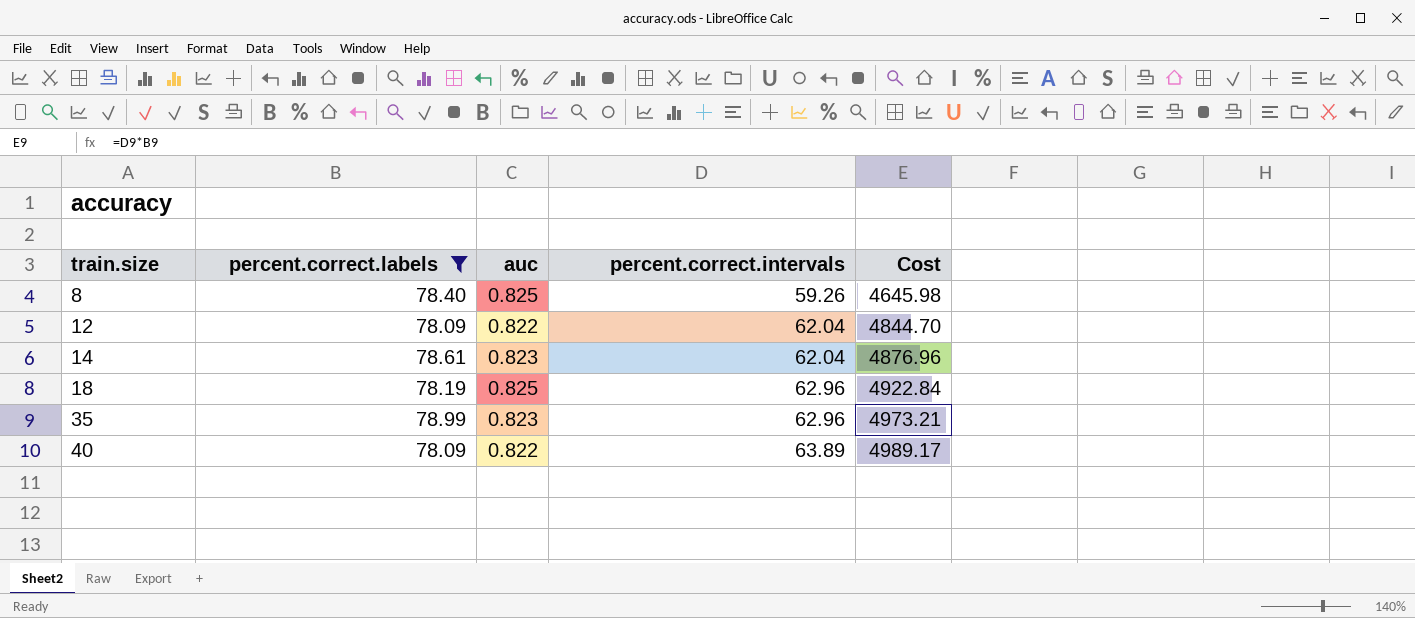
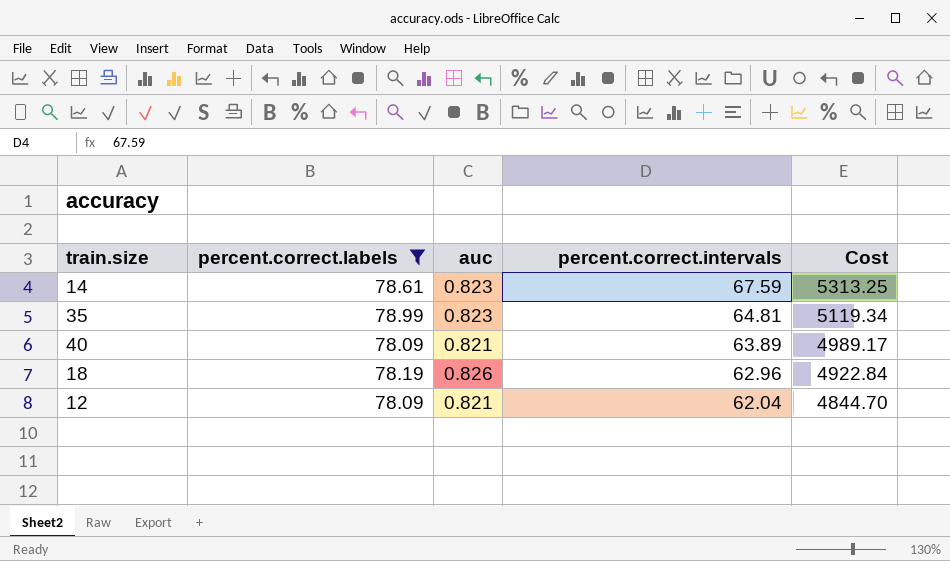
row order: train.size ascending -> percent.correct.intervals descending
row 8: 78.40 | 0.825 | 59.26 | 4645.98 -> none
14 | percent.correct.intervals: 62.04 -> 67.59
14 | Cost: 4876.96 -> 5313.25
35 | percent.correct.intervals: 62.96 -> 64.81
35 | Cost: 4973.21 -> 5119.34
40 | auc: 0.822 -> 0.821
18 | auc: 0.825 -> 0.826
12 | auc: 0.822 -> 0.821

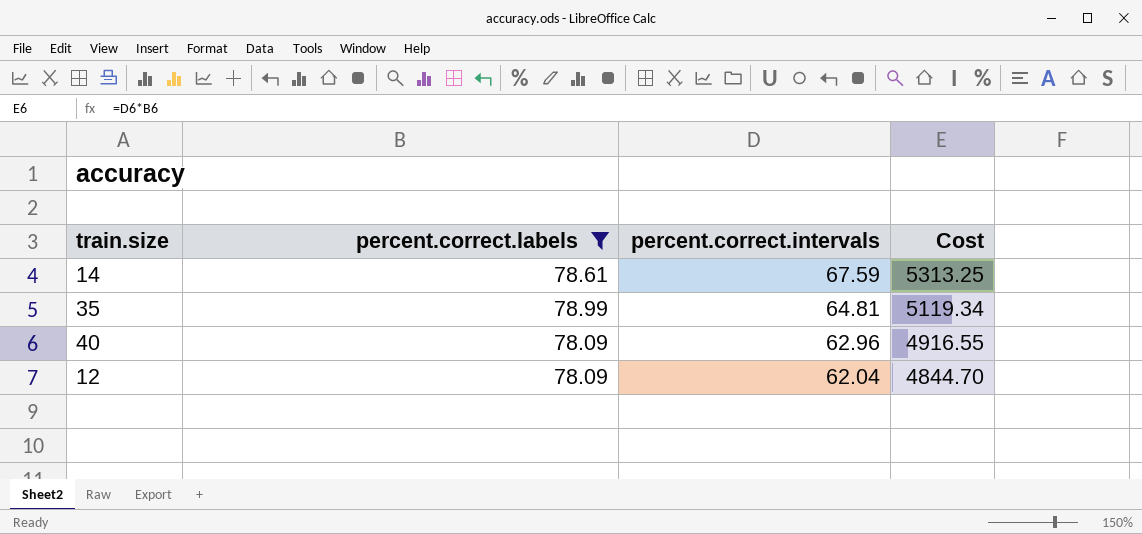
column auc | position: 3 -> none
row 18: 78.19 | 0.826 | 62.96 | 4922.84 -> none
40 | percent.correct.intervals: 63.89 -> 62.96
40 | Cost: 4989.17 -> 4916.55

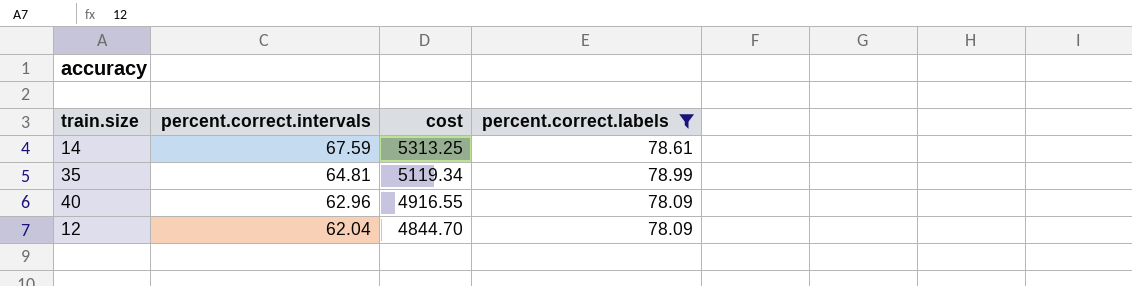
column name: Cost -> cost
column percent.correct.labels | position: 2 -> 4

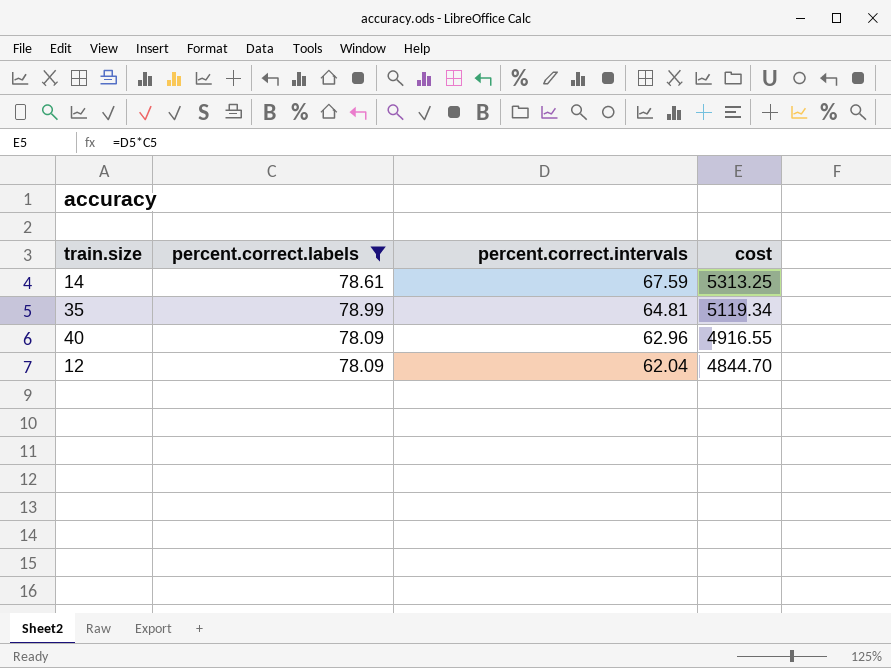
column percent.correct.labels | position: 4 -> 2

